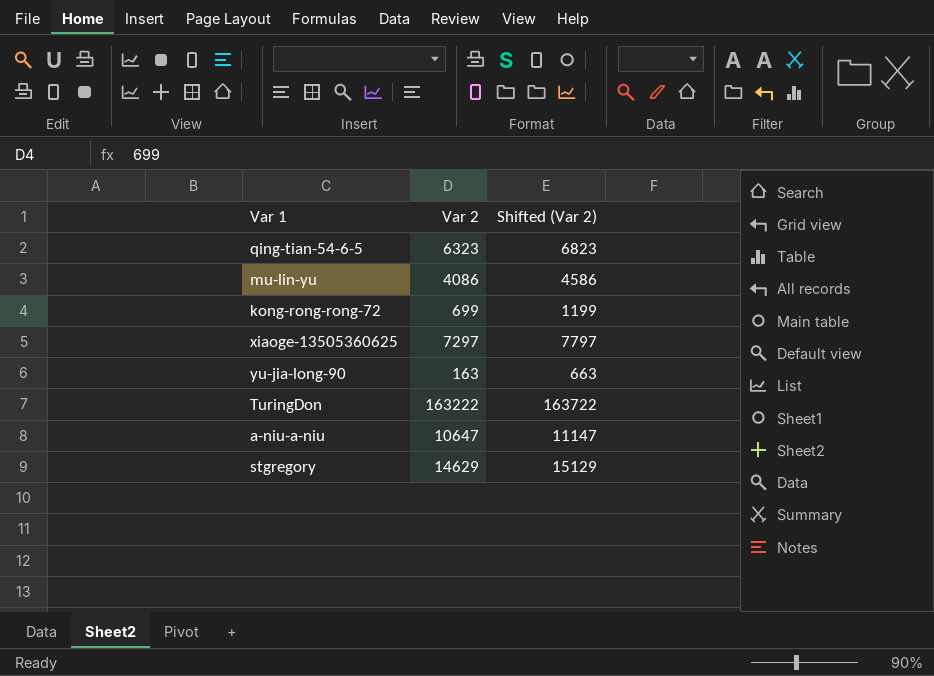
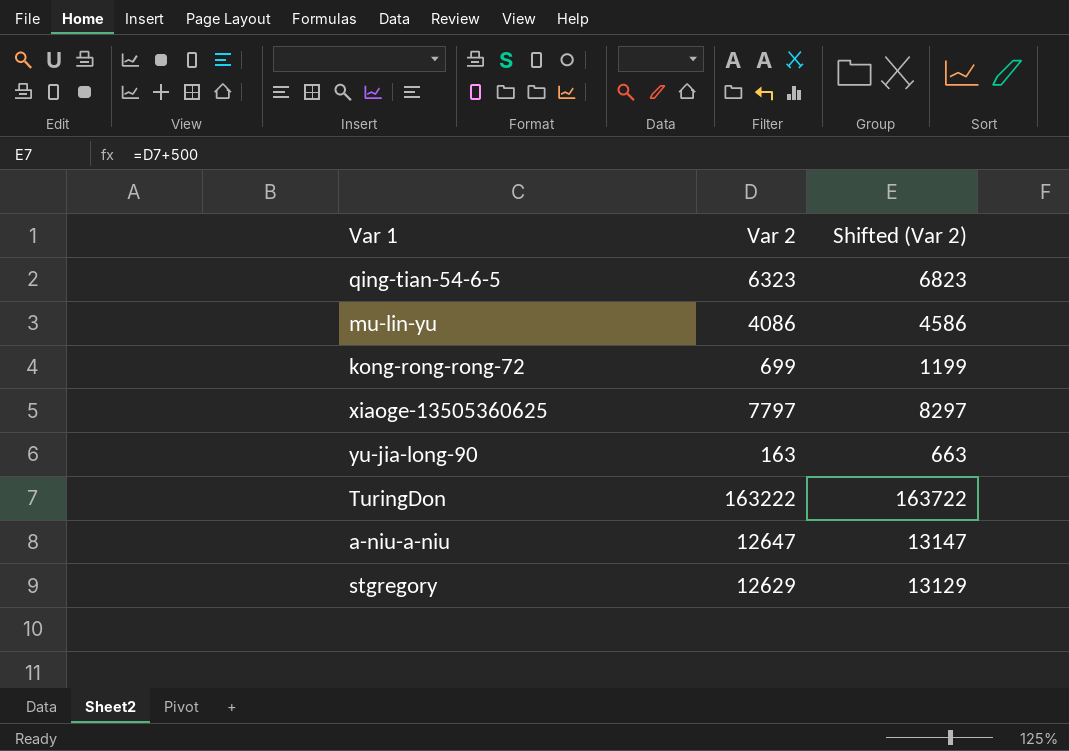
xiaoge-13505360625 | Var 2: 7297 -> 7797
xiaoge-13505360625 | Shifted (Var 2): 7797 -> 8297
a-niu-a-niu | Var 2: 10647 -> 12647
a-niu-a-niu | Shifted (Var 2): 11147 -> 13147
stgregory | Var 2: 14629 -> 12629
stgregory | Shifted (Var 2): 15129 -> 13129

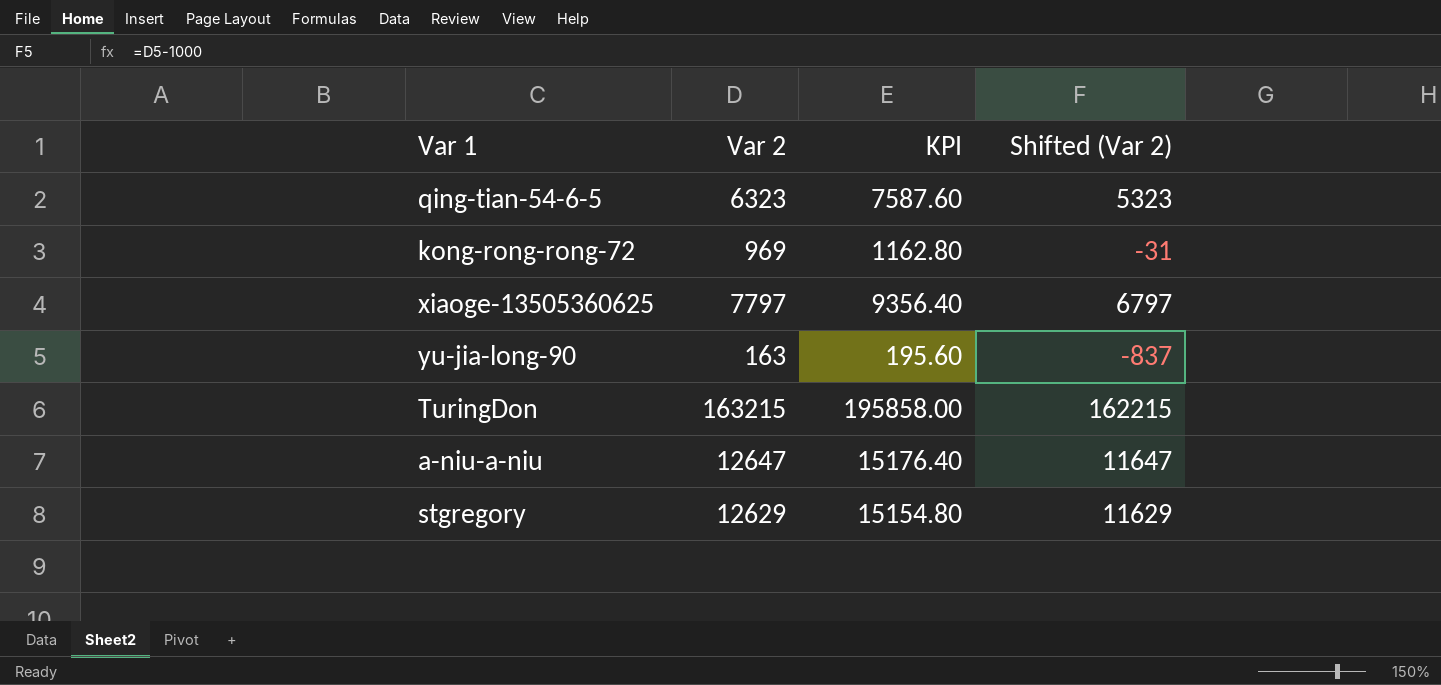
column KPI | formula: none -> [Var 2] * 1.2
column Shifted (Var 2) | formula: [Var 2] + 500 -> [Var 2] - 1000
row mu-lin-yu: 4086 | 4586 -> none
kong-rong-rong-72 | Var 2: 699 -> 969
TuringDon | Var 2: 163222 -> 163215

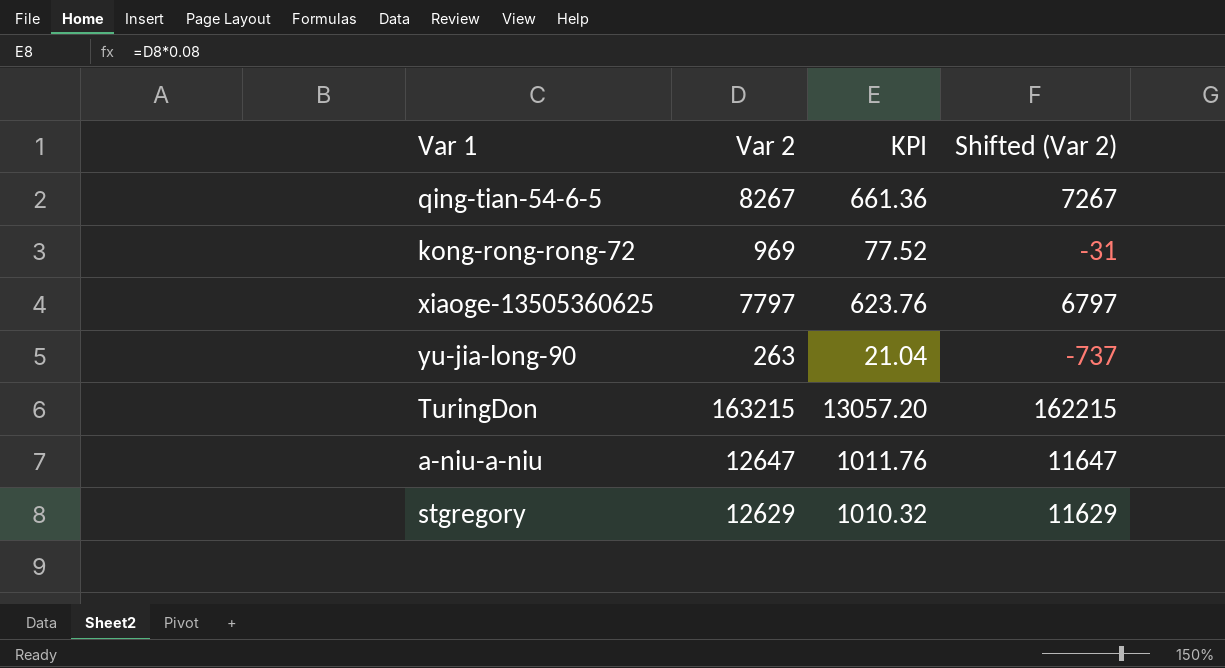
column KPI | formula: [Var 2] * 1.2 -> [Var 2] * 0.08
qing-tian-54-6-5 | Var 2: 6323 -> 8267
qing-tian-54-6-5 | Shifted (Var 2): 5323 -> 7267
yu-jia-long-90 | Var 2: 163 -> 263
yu-jia-long-90 | Shifted (Var 2): -837 -> -737

